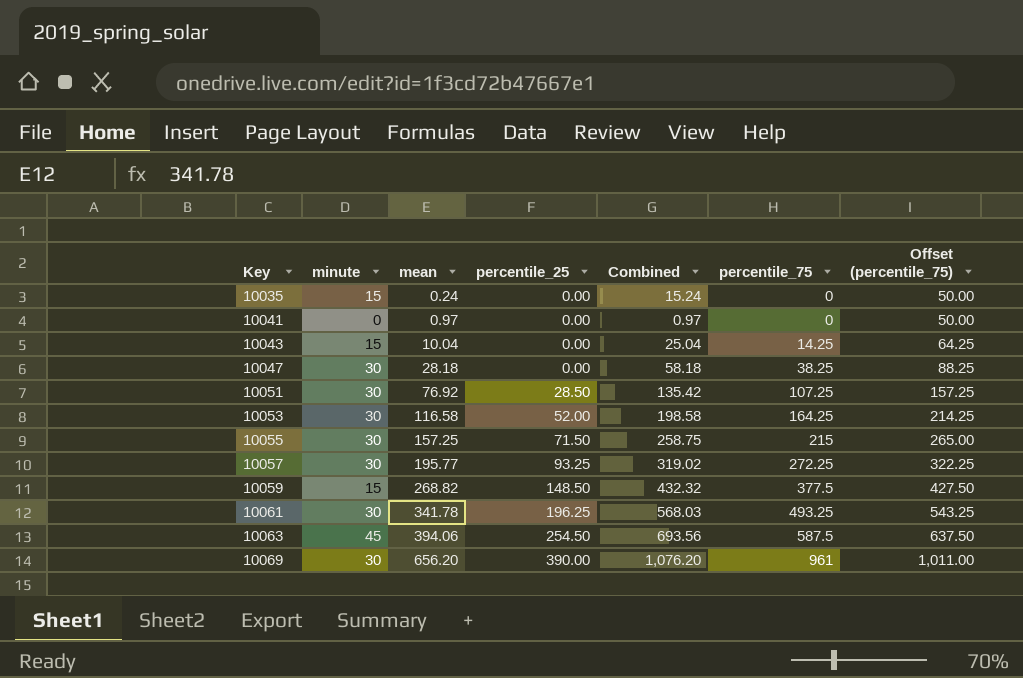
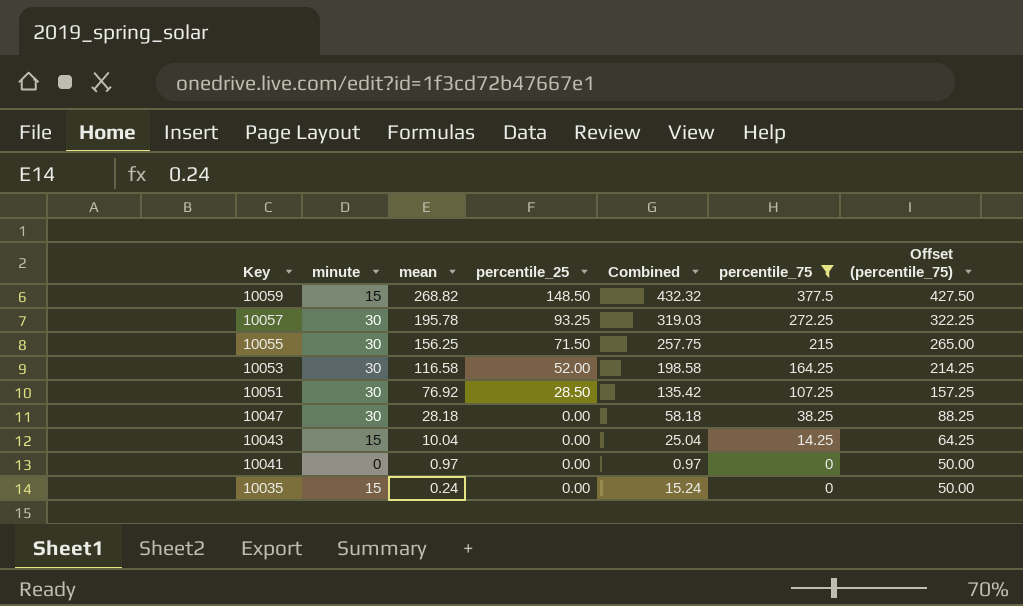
filter: none -> percentile_75 <= 377.5
row order: Key ascending -> Key descending
10057 | mean: 195.77 -> 195.78
10057 | Combined: 319.02 -> 319.03
10055 | mean: 157.25 -> 156.25
10055 | Combined: 258.75 -> 257.75

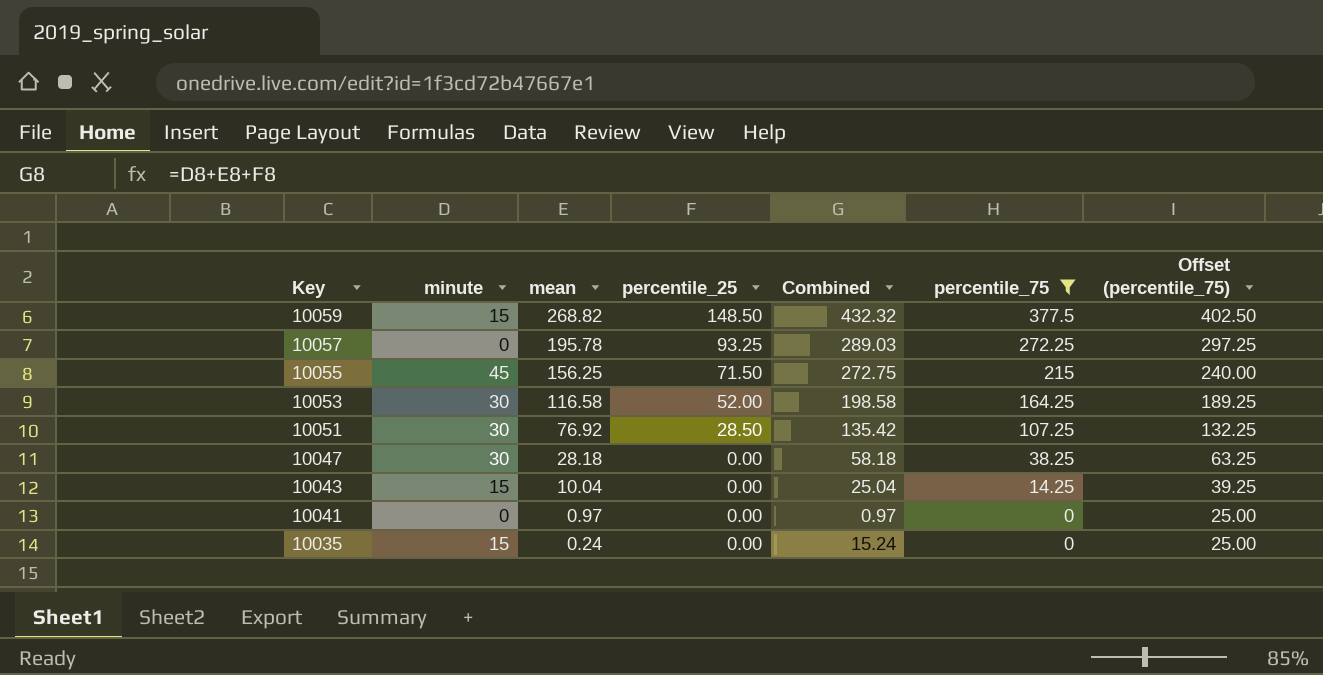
column Offset (percentile_75) | formula: [percentile_75] + 50 -> [percentile_75] + 25
10057 | minute: 30 -> 0
10057 | Combined: 319.03 -> 289.03
10055 | minute: 30 -> 45
10055 | Combined: 257.75 -> 272.75

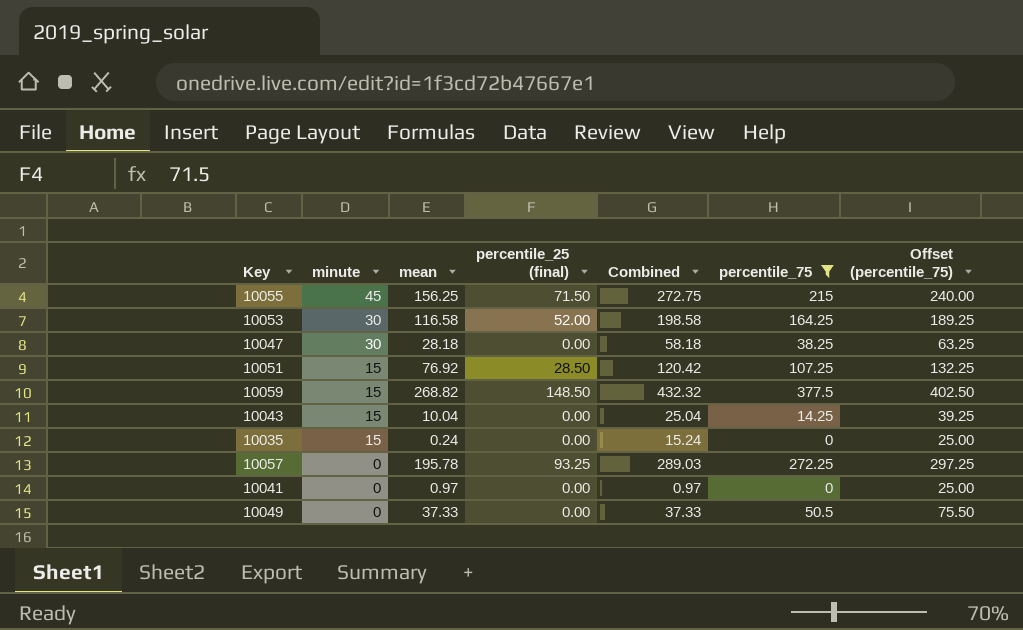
row order: Key descending -> minute descending
column name: percentile_25 -> percentile_25 (final)
10051 | minute: 30 -> 15
10051 | Combined: 135.42 -> 120.42
row 10049: none -> 0 | 37.33 | 0.00 | 37.33 | 50.5 | 75.50

